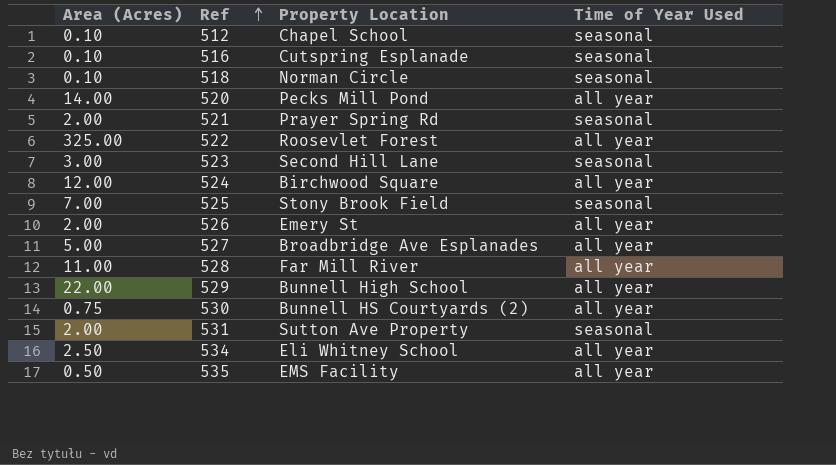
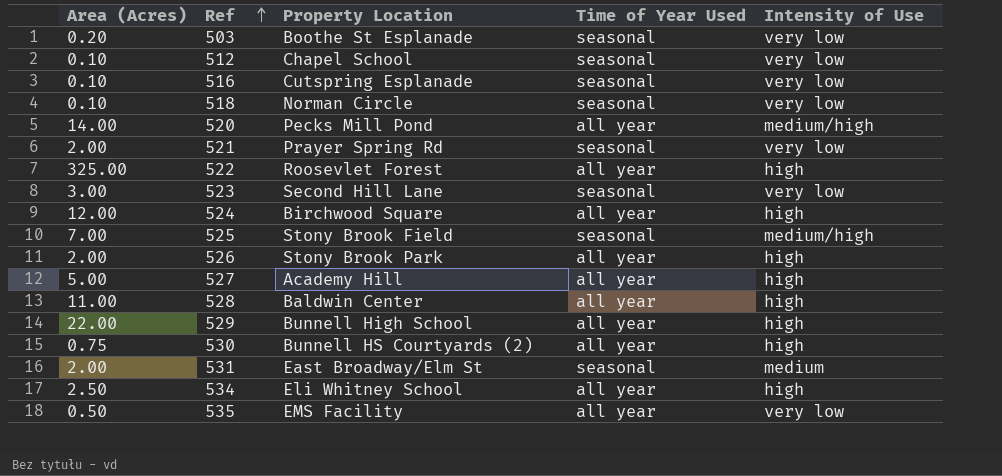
column Intensity of Use | position: none -> 5
row 503: none -> 0.20 | Boothe St Esplanade | seasonal | very low
526 | Property Location: Emery St -> Stony Brook Park
527 | Property Location: Broadbridge Ave Esplanades -> Academy Hill
528 | Property Location: Far Mill River -> Baldwin Center
531 | Property Location: Sutton Ave Property -> East Broadway/Elm St

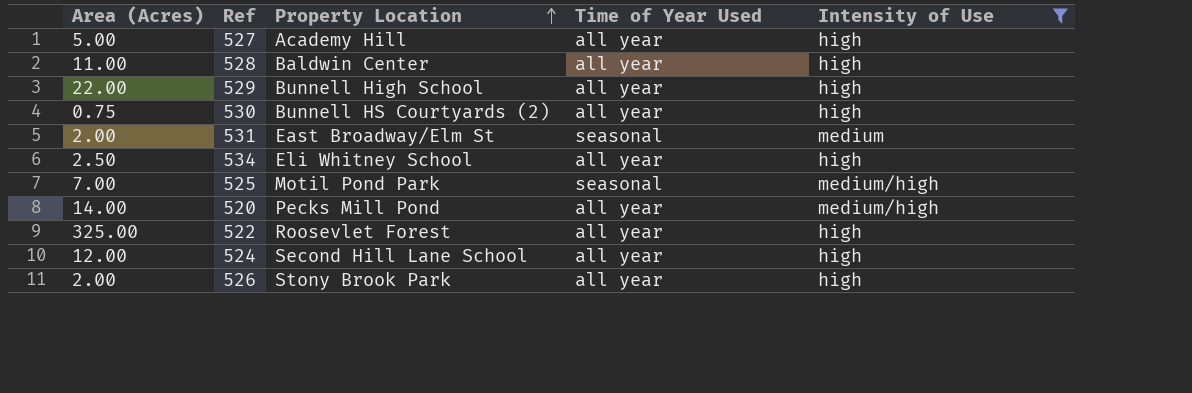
filter: none -> Intensity of Use != very low
row order: Ref ascending -> Property Location ascending
525 | Property Location: Stony Brook Field -> Motil Pond Park
524 | Property Location: Birchwood Square -> Second Hill Lane School

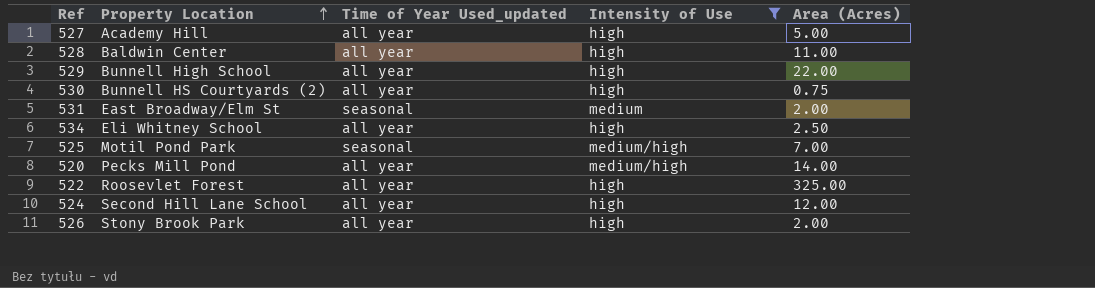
column name: Time of Year Used -> Time of Year Used_updated
column Area (Acres) | position: 1 -> 5

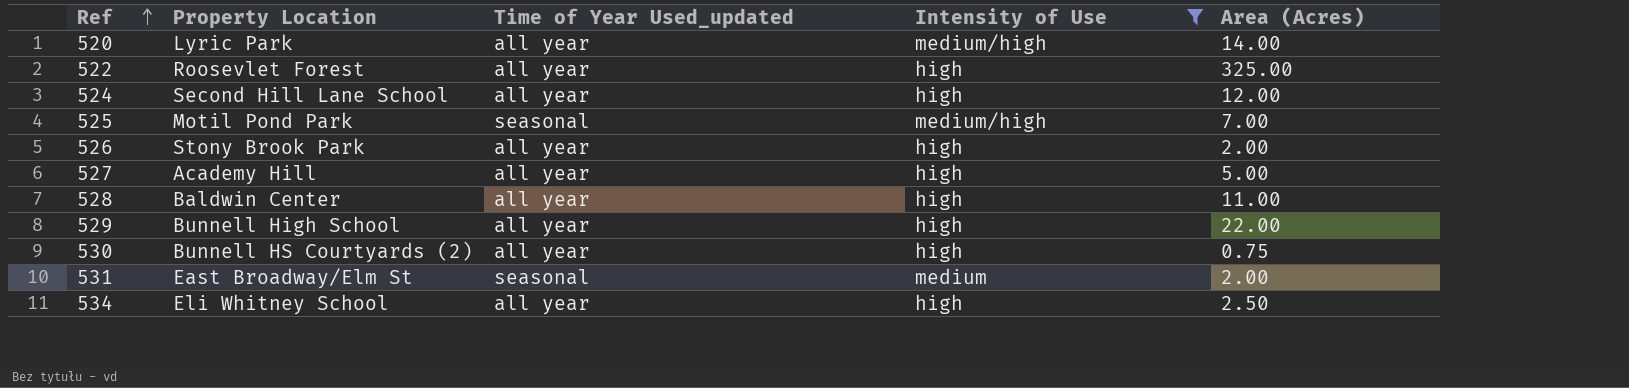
row order: Property Location ascending -> Ref ascending
520 | Property Location: Pecks Mill Pond -> Lyric Park

